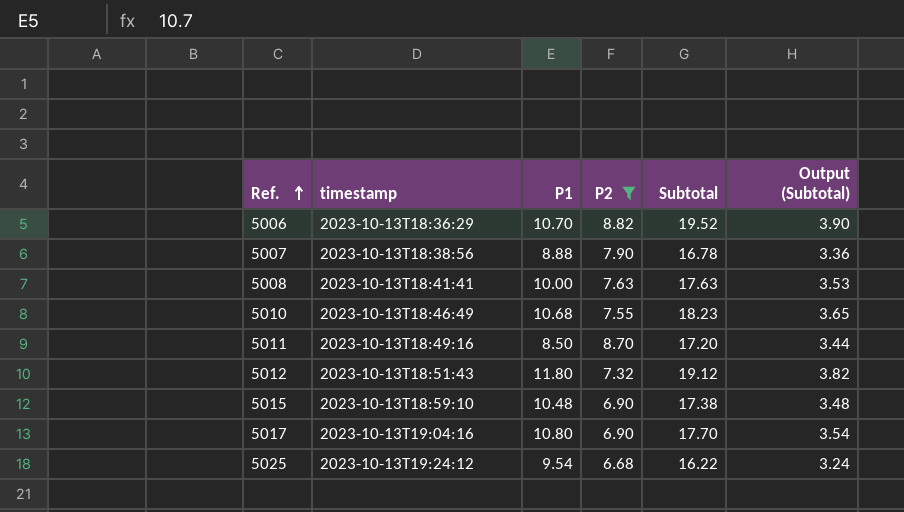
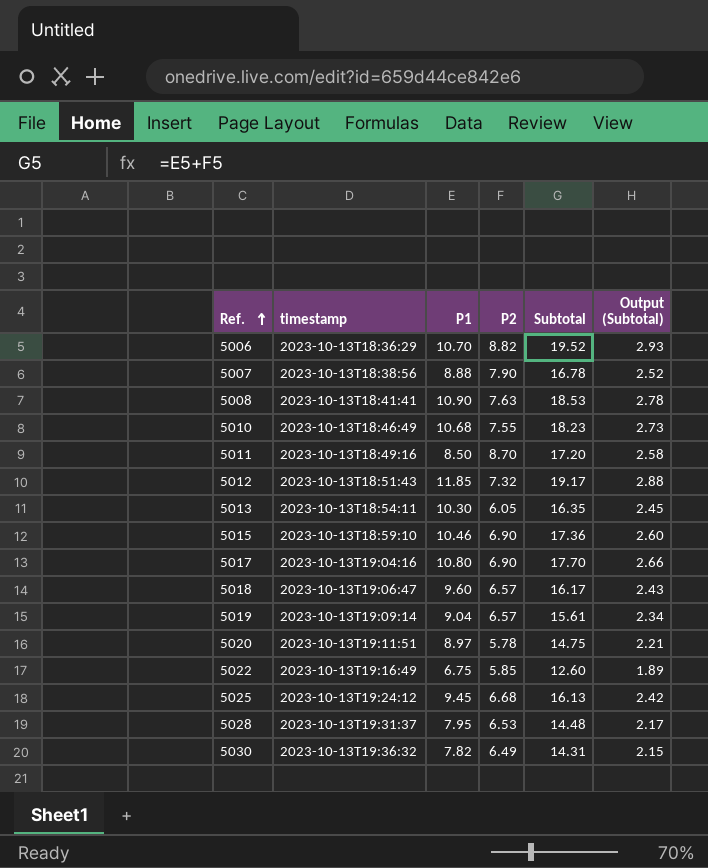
filter: P2 >= 6.68 -> none
column Output (Subtotal) | formula: [Subtotal] * 0.2 -> [Subtotal] * 0.15
5008 | P1: 10.00 -> 10.90
5008 | Subtotal: 17.63 -> 18.53
5012 | P1: 11.80 -> 11.85
5012 | Subtotal: 19.12 -> 19.17
5015 | P1: 10.48 -> 10.46
5015 | Subtotal: 17.38 -> 17.36
5025 | P1: 9.54 -> 9.45
5025 | Subtotal: 16.22 -> 16.13

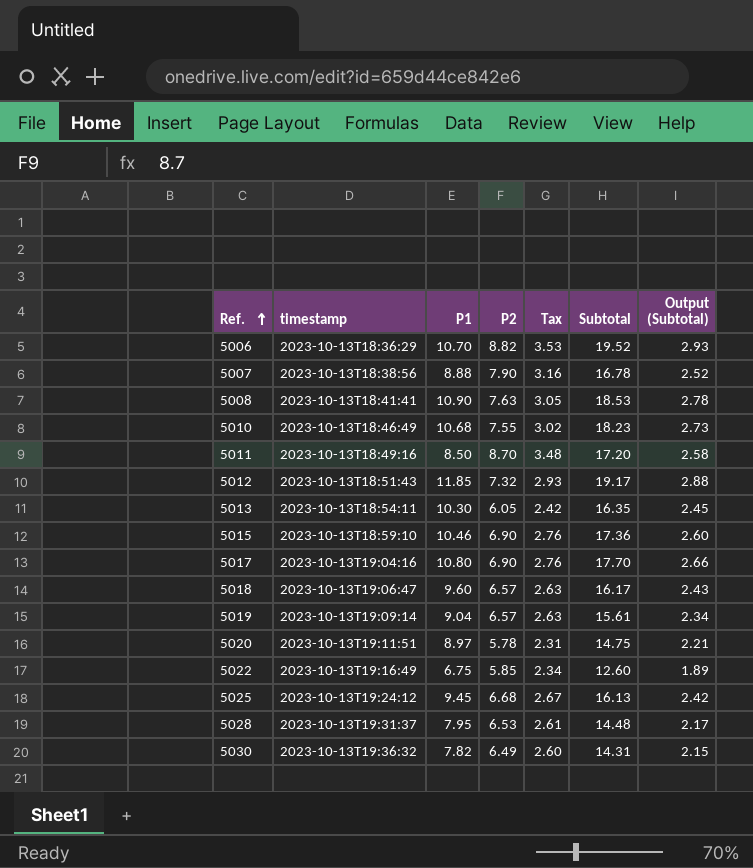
column Tax | formula: none -> [P2] * 0.4

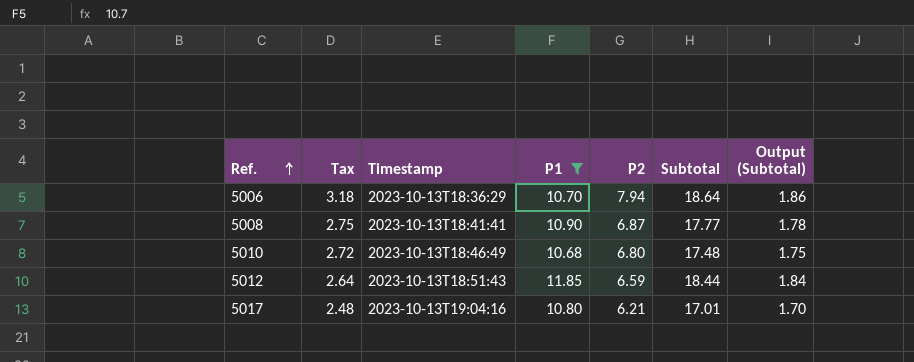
filter: none -> P1 >= 10.68
column Tax | position: 5 -> 2
column name: timestamp -> Timestamp
column Output (Subtotal) | formula: [Subtotal] * 0.15 -> [Subtotal] * 0.1
5006 | Tax: 3.53 -> 3.18
5006 | P2: 8.82 -> 7.94
5006 | Subtotal: 19.52 -> 18.64
5008 | Tax: 3.05 -> 2.75
5008 | P2: 7.63 -> 6.87
5008 | Subtotal: 18.53 -> 17.77
5010 | Tax: 3.02 -> 2.72
5010 | P2: 7.55 -> 6.80
5010 | Subtotal: 18.23 -> 17.48
5012 | Tax: 2.93 -> 2.64
5012 | P2: 7.32 -> 6.59
5012 | Subtotal: 19.17 -> 18.44
5017 | Tax: 2.76 -> 2.48
5017 | P2: 6.90 -> 6.21
5017 | Subtotal: 17.70 -> 17.01

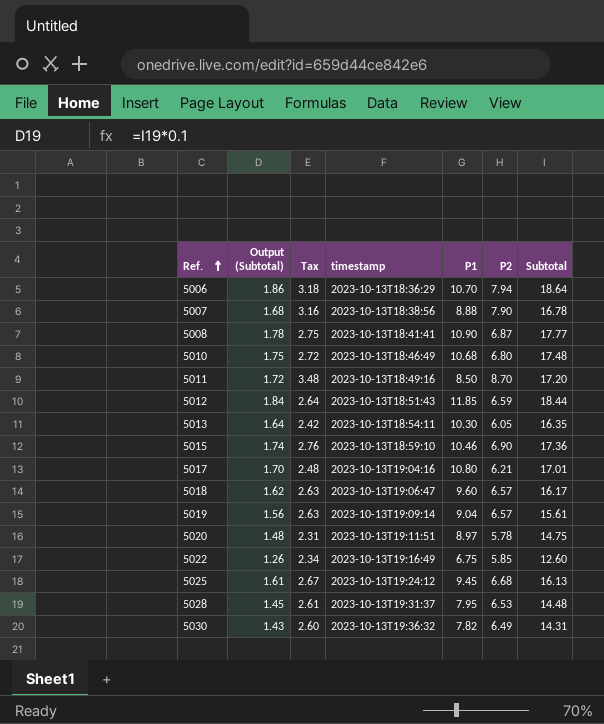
filter: P1 >= 10.68 -> none
column Output (Subtotal) | position: 7 -> 2
column name: Timestamp -> timestamp

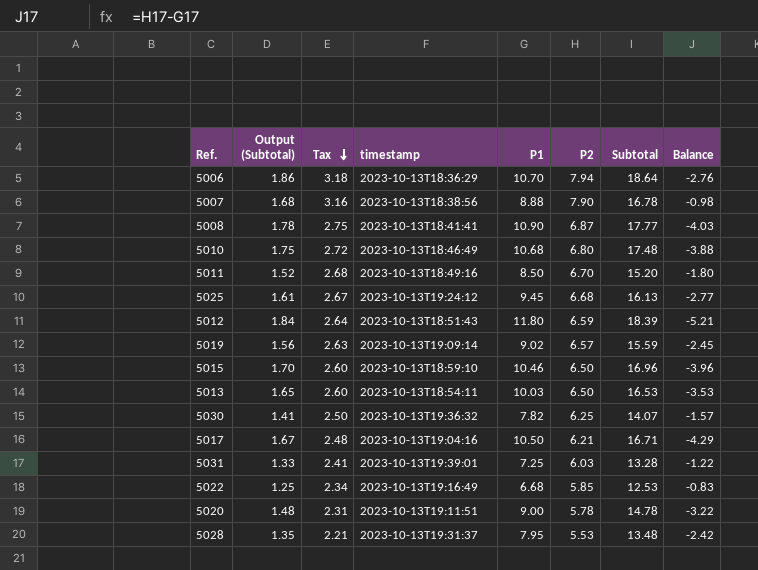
row order: Ref. ascending -> Tax descending
column Balance | formula: none -> [P2] - [P1]
row 5018: 1.62 | 2.63 | 2023-10-13T19:06:47 | 9.60 | 6.57 | 16.17 -> none
5011 | Output (Subtotal): 1.72 -> 1.52
5011 | Tax: 3.48 -> 2.68
5011 | P2: 8.70 -> 6.70
5011 | Subtotal: 17.20 -> 15.20
5012 | P1: 11.85 -> 11.80
5012 | Subtotal: 18.44 -> 18.39
5019 | P1: 9.04 -> 9.02
5019 | Subtotal: 15.61 -> 15.59
5015 | Output (Subtotal): 1.74 -> 1.70
5015 | Tax: 2.76 -> 2.60
5015 | P2: 6.90 -> 6.50
5015 | Subtotal: 17.36 -> 16.96
5013 | Output (Subtotal): 1.64 -> 1.65
5013 | Tax: 2.42 -> 2.60
5013 | P1: 10.30 -> 10.03
5013 | P2: 6.05 -> 6.50
5013 | Subtotal: 16.35 -> 16.53
5030 | Output (Subtotal): 1.43 -> 1.41
5030 | Tax: 2.60 -> 2.50
5030 | P2: 6.49 -> 6.25
5030 | Subtotal: 14.31 -> 14.07
5017 | Output (Subtotal): 1.70 -> 1.67
5017 | P1: 10.80 -> 10.50
5017 | Subtotal: 17.01 -> 16.71
row 5031: none -> 1.33 | 2.41 | 2023-10-13T19:39:01 | 7.25 | 6.03 | 13.28 | -1.22
5022 | Output (Subtotal): 1.26 -> 1.25
5022 | P1: 6.75 -> 6.68
5022 | Subtotal: 12.60 -> 12.53
5020 | P1: 8.97 -> 9.00
5020 | Subtotal: 14.75 -> 14.78
5028 | Output (Subtotal): 1.45 -> 1.35
5028 | Tax: 2.61 -> 2.21
5028 | P2: 6.53 -> 5.53
5028 | Subtotal: 14.48 -> 13.48

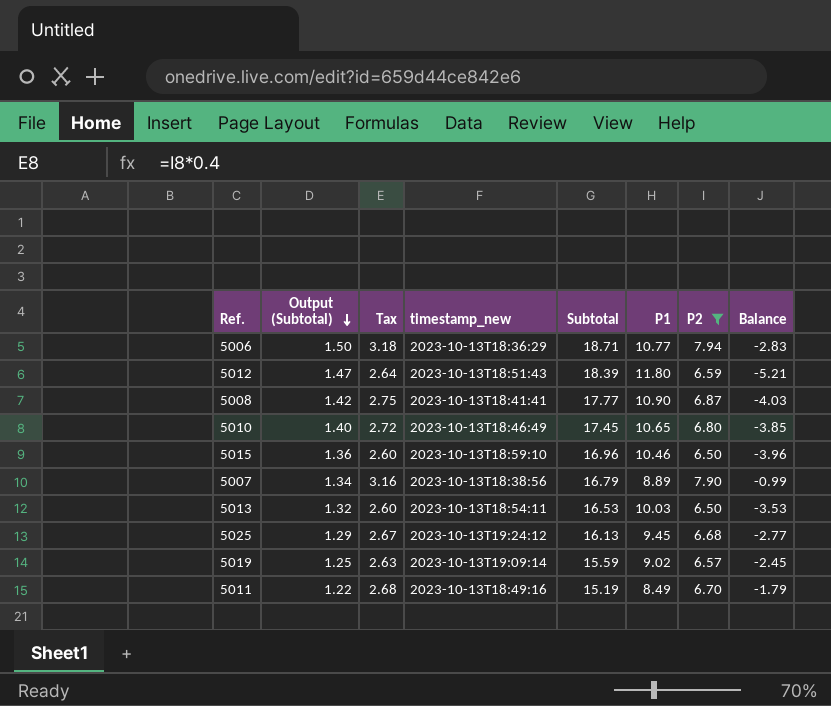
filter: none -> P2 >= 6.50
row order: Tax descending -> Output (Subtotal) descending
column Output (Subtotal) | formula: [Subtotal] * 0.1 -> [Subtotal] * 0.08
column name: timestamp -> timestamp_new
column Subtotal | position: 7 -> 5
5006 | Subtotal: 18.64 -> 18.71
5006 | P1: 10.70 -> 10.77
5006 | Balance: -2.76 -> -2.83
5010 | Subtotal: 17.48 -> 17.45
5010 | P1: 10.68 -> 10.65
5010 | Balance: -3.88 -> -3.85
5007 | Subtotal: 16.78 -> 16.79
5007 | P1: 8.88 -> 8.89
5007 | Balance: -0.98 -> -0.99
5011 | Subtotal: 15.20 -> 15.19
5011 | P1: 8.50 -> 8.49
5011 | Balance: -1.80 -> -1.79

